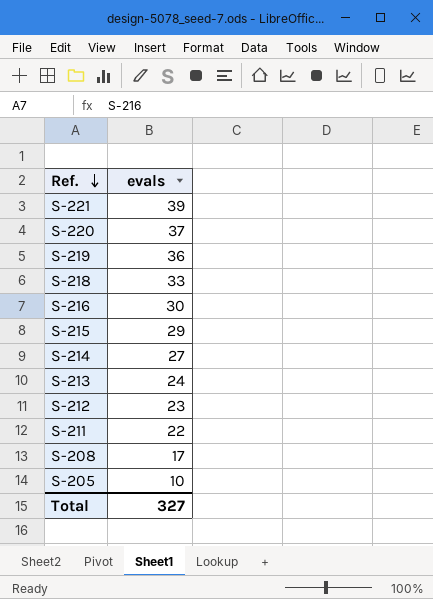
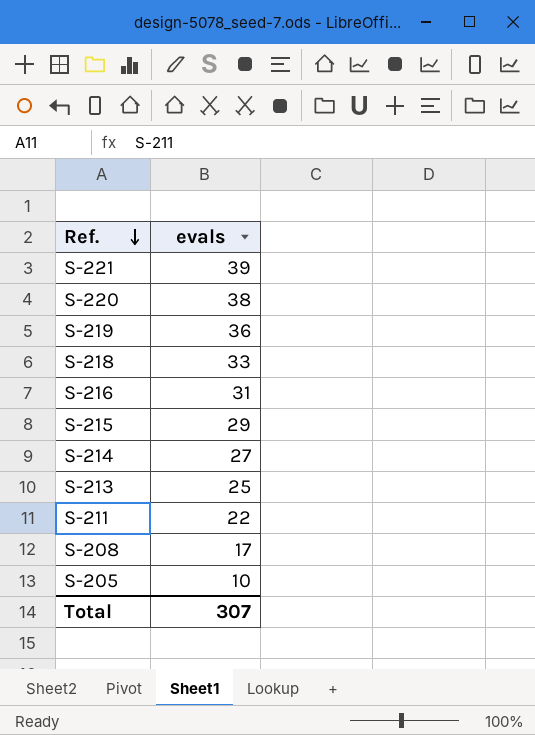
row S-212: 23 -> none
S-220 | evals: 37 -> 38
S-216 | evals: 30 -> 31
S-213 | evals: 24 -> 25
Total | evals: 327 -> 307

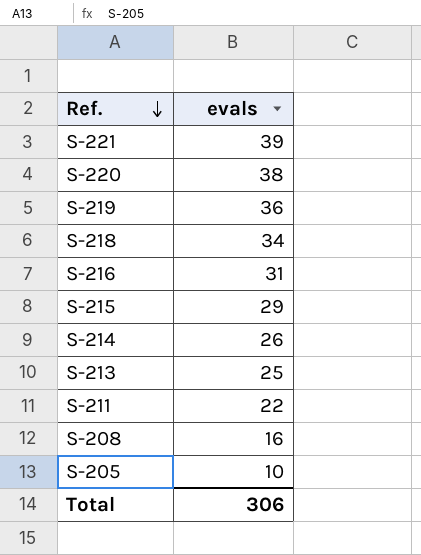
S-218 | evals: 33 -> 34
S-214 | evals: 27 -> 26
S-208 | evals: 17 -> 16
Total | evals: 307 -> 306

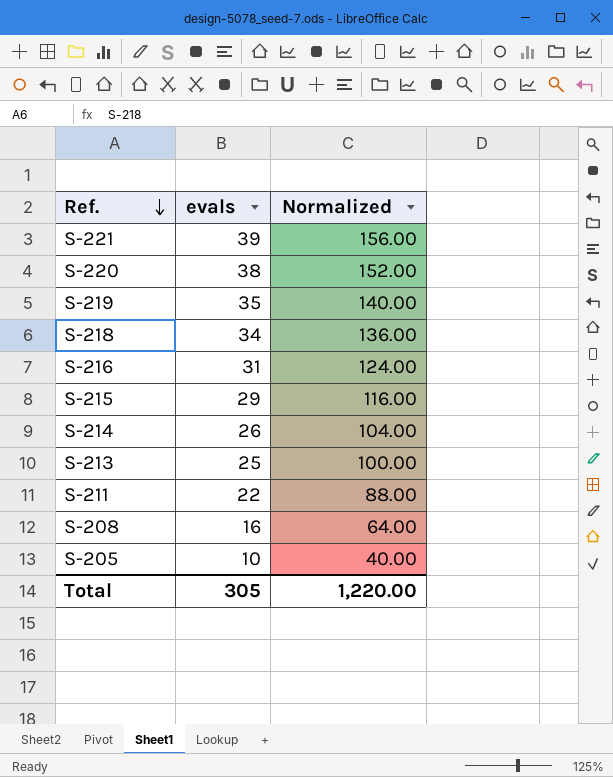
column Normalized | formula: none -> [evals] * 4
S-219 | evals: 36 -> 35
Total | evals: 306 -> 305

